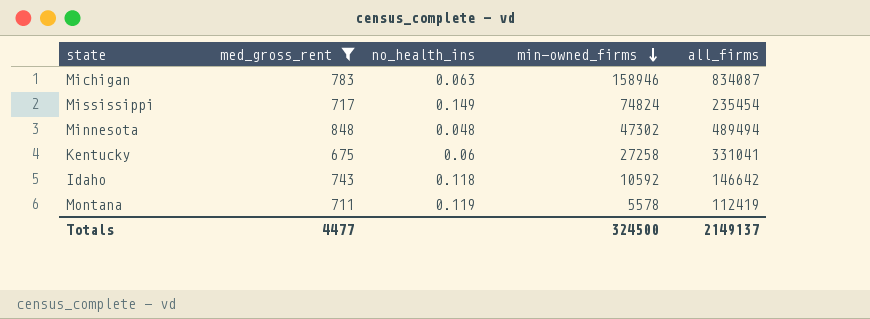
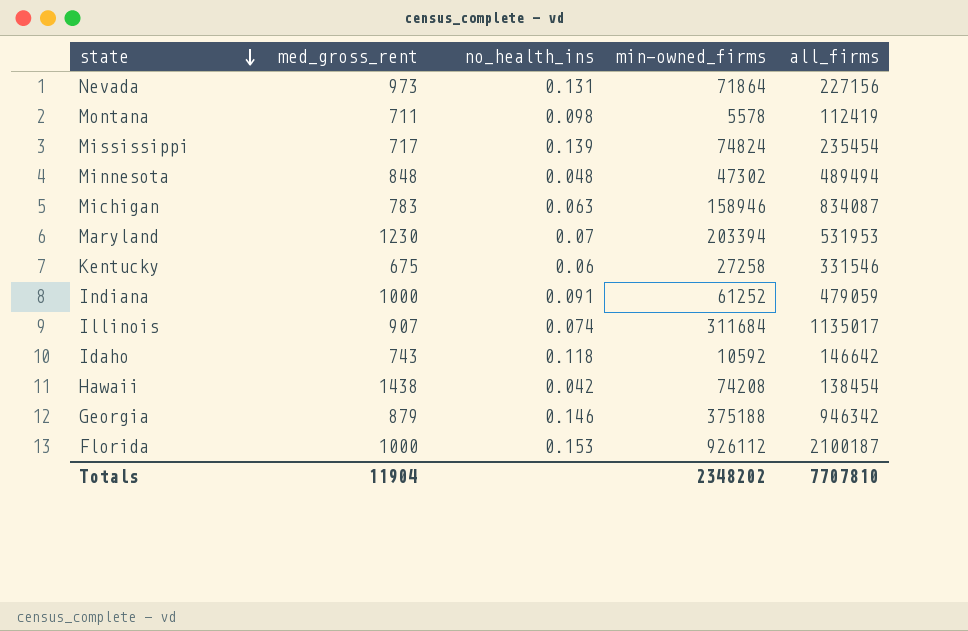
filter: med_gross_rent <= 848 -> none
row order: min-owned_firms descending -> state descending
Montana | no_health_ins: 0.119 -> 0.098
Mississippi | no_health_ins: 0.149 -> 0.139
Kentucky | all_firms: 331041 -> 331546
Totals | med_gross_rent: 4477 -> 11904
Totals | min-owned_firms: 324500 -> 2348202
Totals | all_firms: 2149137 -> 7707810

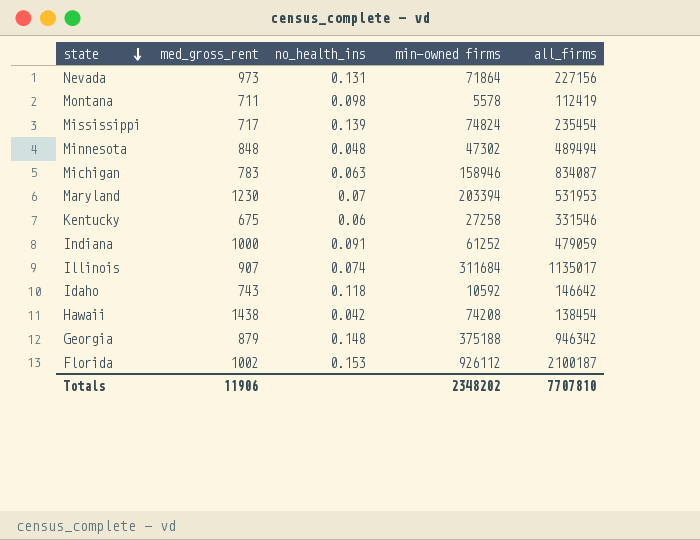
column name: min-owned_firms -> min-owned firms
Georgia | no_health_ins: 0.146 -> 0.148
Florida | med_gross_rent: 1000 -> 1002
Totals | med_gross_rent: 11904 -> 11906

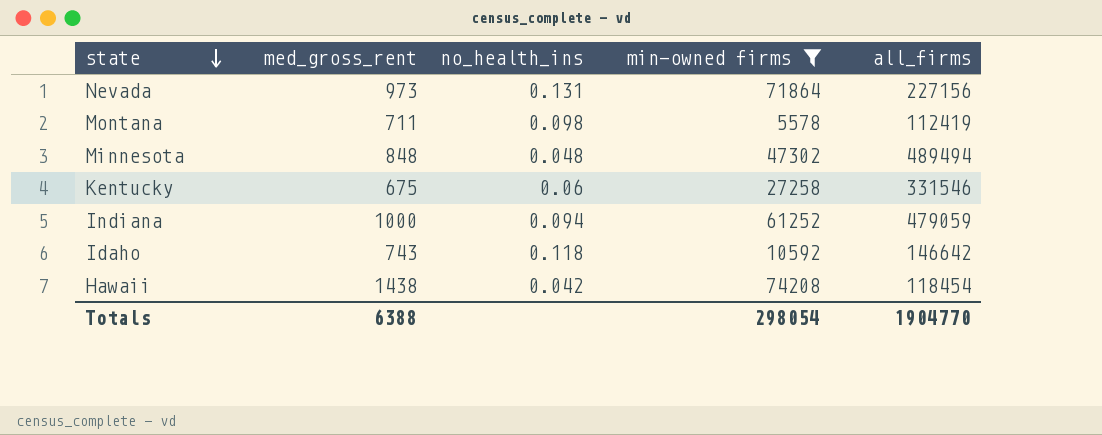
filter: none -> min-owned firms <= 74208
Indiana | no_health_ins: 0.091 -> 0.094
Hawaii | all_firms: 138454 -> 118454
Totals | med_gross_rent: 11906 -> 6388
Totals | min-owned firms: 2348202 -> 298054
Totals | all_firms: 7707810 -> 1904770

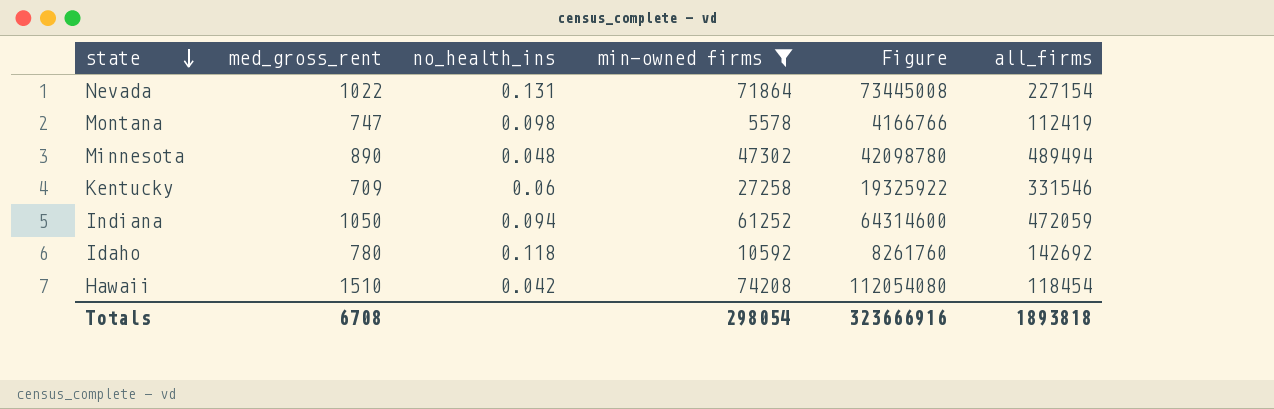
column Figure | formula: none -> [med_gross_rent] * [min-owned firms]
Nevada | med_gross_rent: 973 -> 1022
Nevada | all_firms: 227156 -> 227154
Montana | med_gross_rent: 711 -> 747
Minnesota | med_gross_rent: 848 -> 890
Kentucky | med_gross_rent: 675 -> 709
Indiana | med_gross_rent: 1000 -> 1050
Indiana | all_firms: 479059 -> 472059
Idaho | med_gross_rent: 743 -> 780
Idaho | all_firms: 146642 -> 142692
Hawaii | med_gross_rent: 1438 -> 1510
Totals | med_gross_rent: 6388 -> 6708
Totals | all_firms: 1904770 -> 1893818

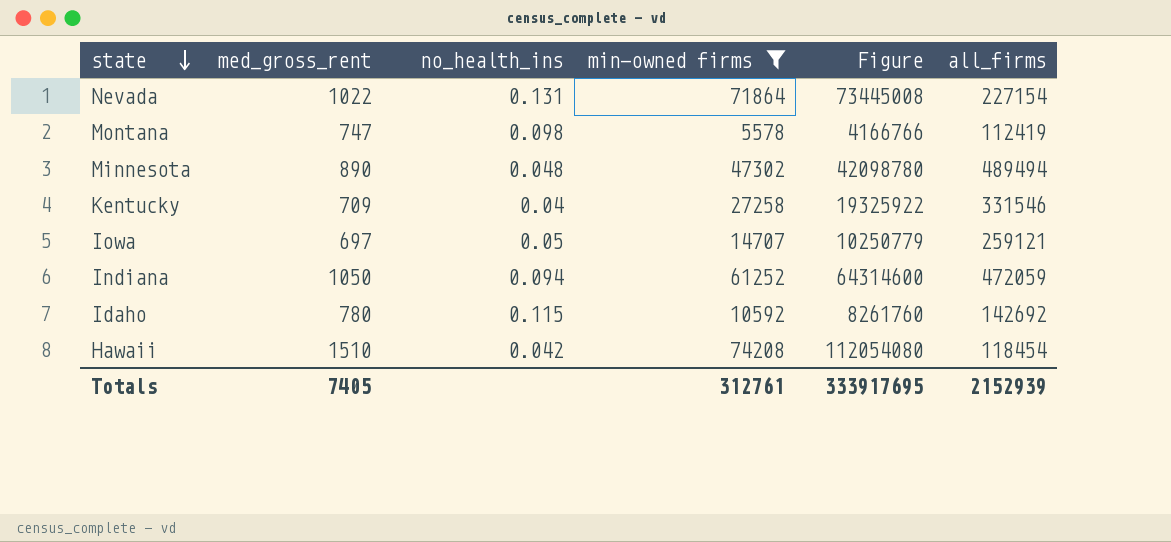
Kentucky | no_health_ins: 0.06 -> 0.04
row Iowa: none -> 697 | 0.05 | 14707 | 10250779 | 259121
Idaho | no_health_ins: 0.118 -> 0.115
Totals | med_gross_rent: 6708 -> 7405
Totals | min-owned firms: 298054 -> 312761
Totals | Figure: 323666916 -> 333917695
Totals | all_firms: 1893818 -> 2152939

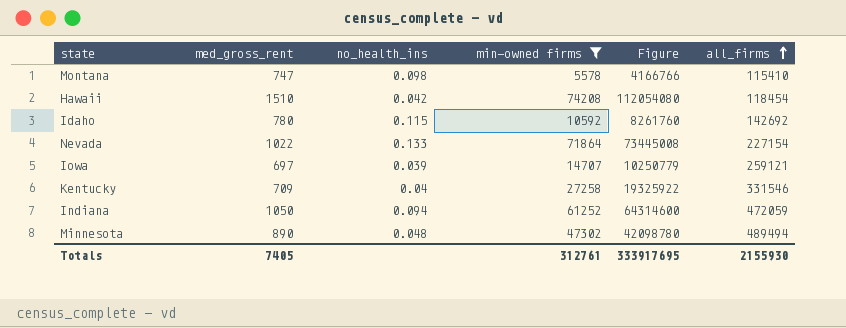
row order: state descending -> all_firms ascending
Montana | all_firms: 112419 -> 115410
Nevada | no_health_ins: 0.131 -> 0.133
Iowa | no_health_ins: 0.05 -> 0.039
Totals | all_firms: 2152939 -> 2155930

